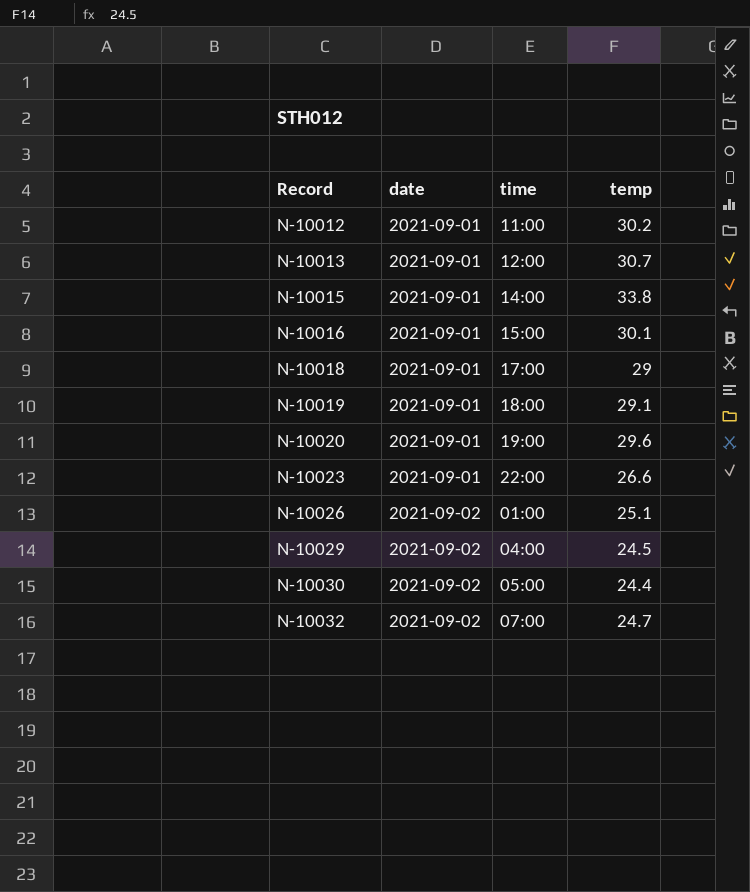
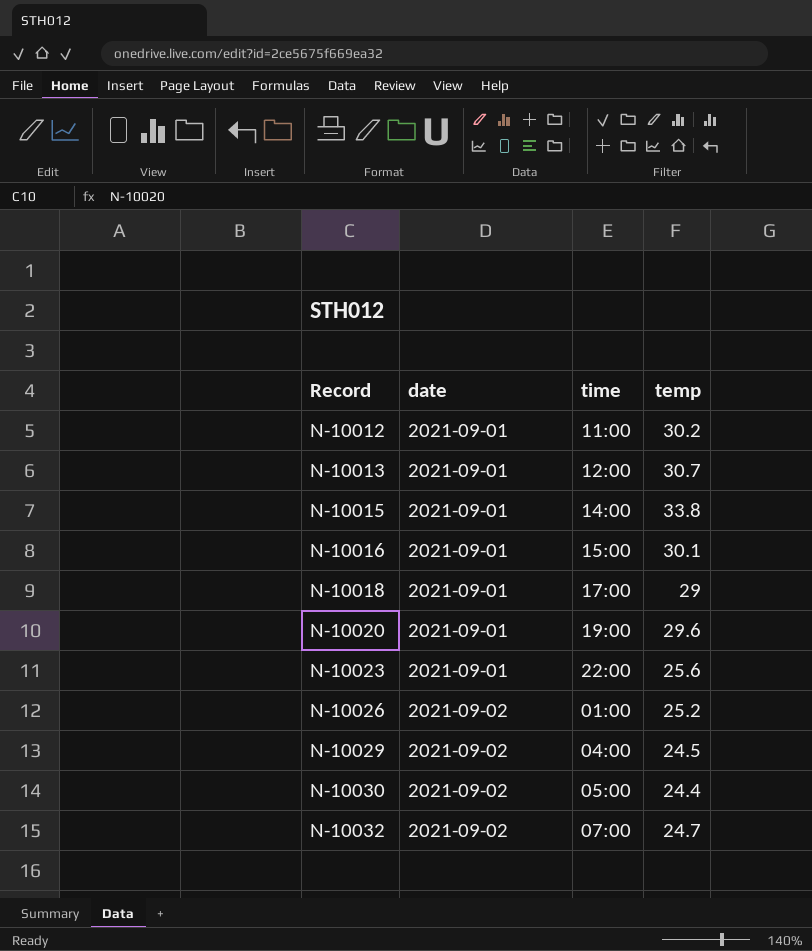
row N-10019: 2021-09-01 | 18:00 | 29.1 -> none
N-10023 | temp: 26.6 -> 25.6
N-10026 | temp: 25.1 -> 25.2

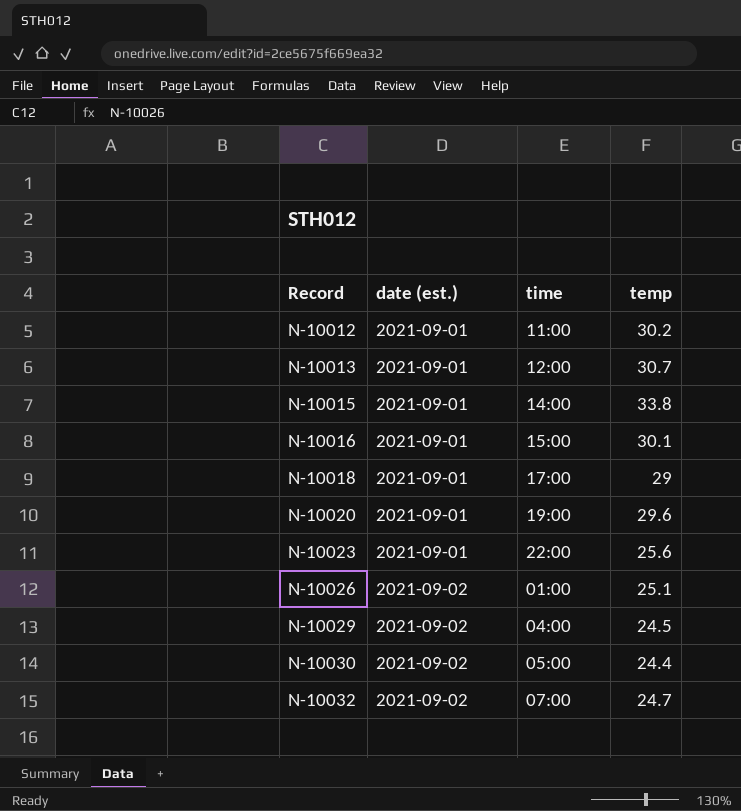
column name: date -> date (est.)
N-10026 | temp: 25.2 -> 25.1

